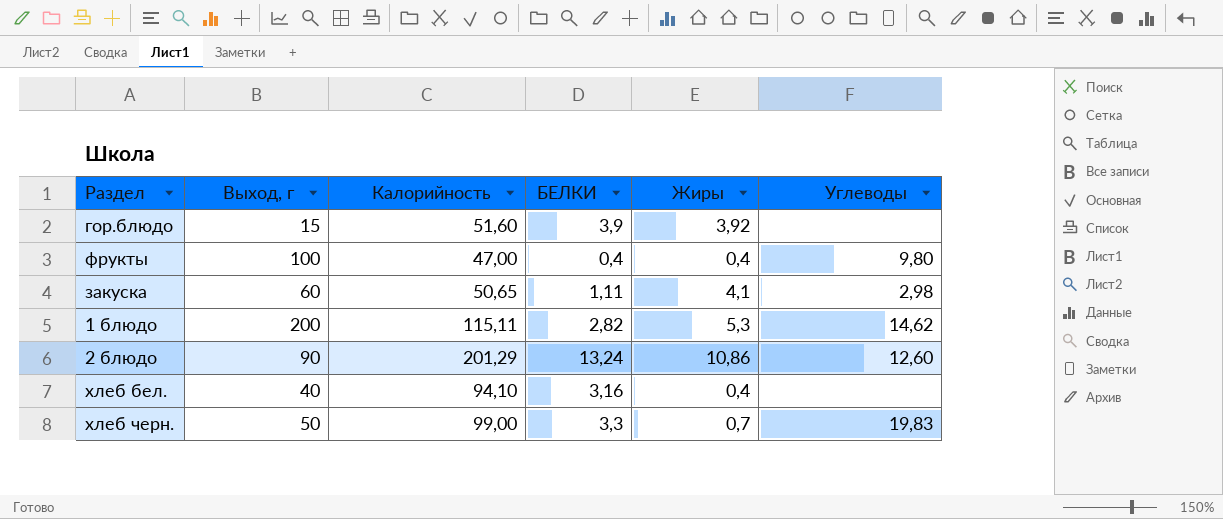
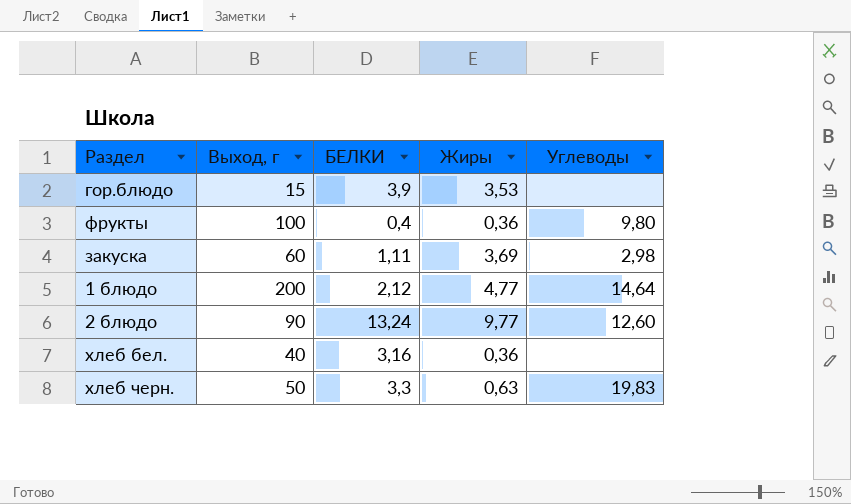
column Калорийность | position: 3 -> none
гор.блюдо | Жиры: 3,92 -> 3,53
фрукты | Жиры: 0,4 -> 0,36
закуска | Жиры: 4,1 -> 3,69
1 блюдо | БЕЛКИ: 2,82 -> 2,12
1 блюдо | Жиры: 5,3 -> 4,77
1 блюдо | Углеводы: 14,62 -> 14,64
2 блюдо | Жиры: 10,86 -> 9,77
хлеб бел. | Жиры: 0,4 -> 0,36
хлеб черн. | Жиры: 0,7 -> 0,63

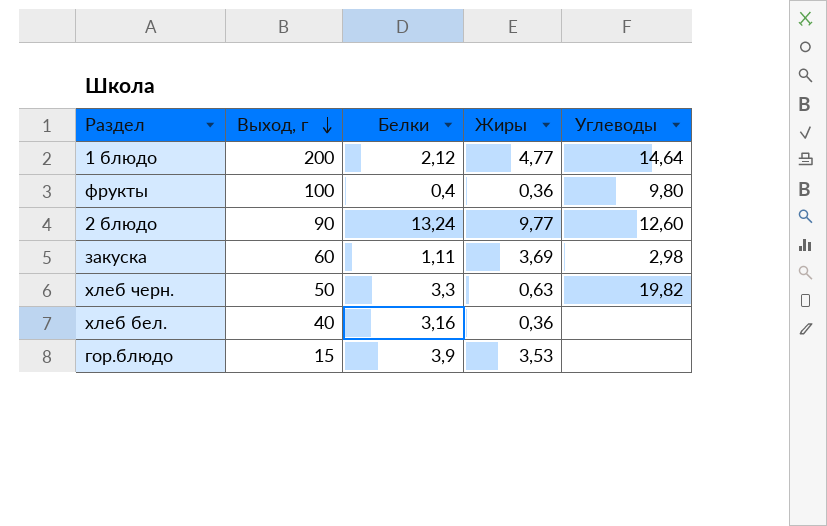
row order: none -> Выход, г descending
column name: БЕЛКИ -> Белки
хлеб черн. | Углеводы: 19,83 -> 19,82

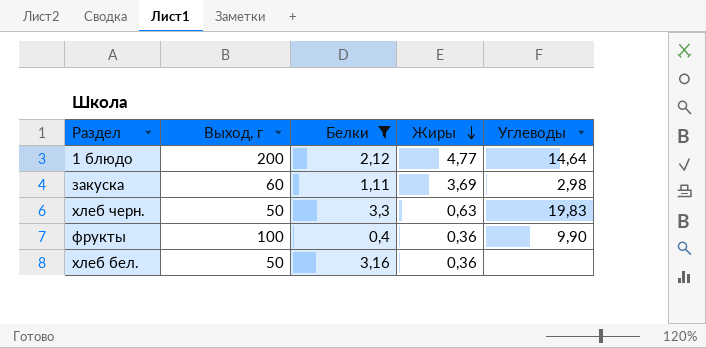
filter: none -> Белки <= 3,3
row order: Выход, г descending -> Жиры descending
хлеб черн. | Углеводы: 19,82 -> 19,83
фрукты | Углеводы: 9,80 -> 9,90
хлеб бел. | Выход, г: 40 -> 50

